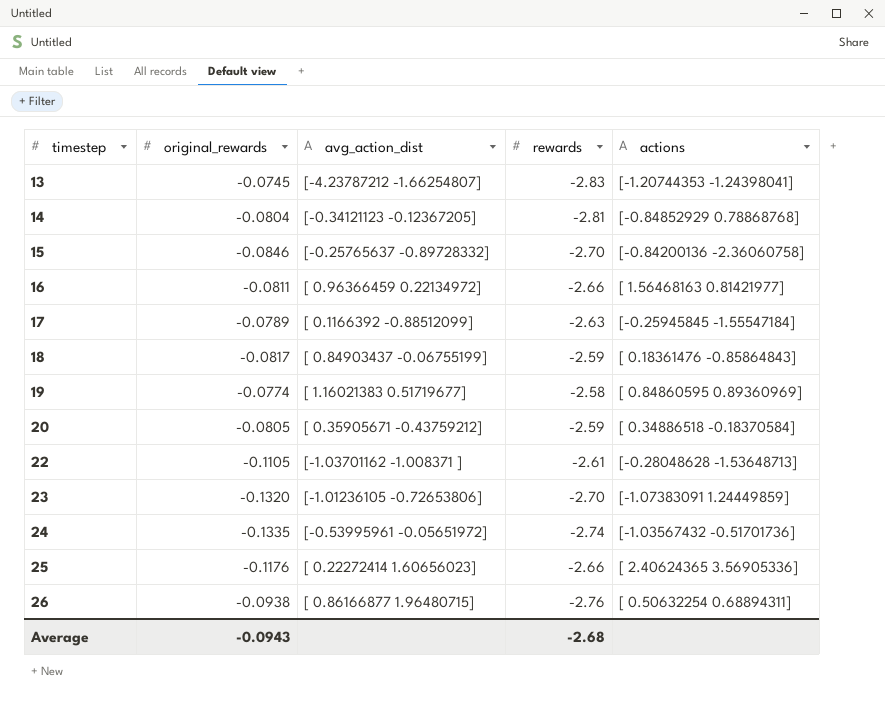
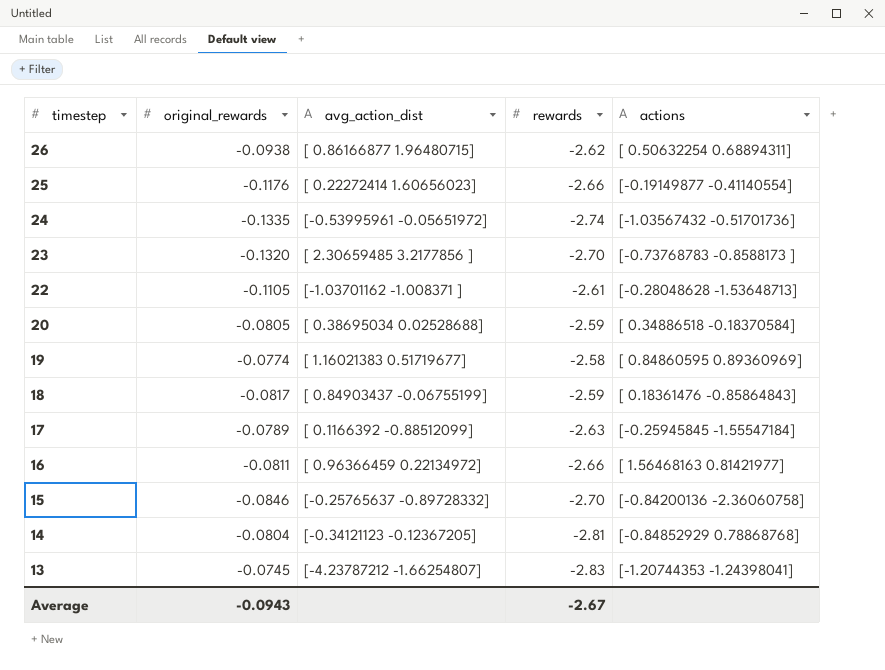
row order: timestep ascending -> timestep descending
26 | rewards: -2.76 -> -2.62
25 | actions: [ 2.40624365 3.56905336] -> [-0.19149877 -0.41140554]
23 | avg_action_dist: [-1.01236105 -0.72653806] -> [ 2.30659485 3.2177856 ]
23 | actions: [-1.07383091 1.24449859] -> [-0.73768783 -0.8588173 ]
20 | avg_action_dist: [ 0.35905671 -0.43759212] -> [ 0.38695034 0.02528688]
Average | rewards: -2.68 -> -2.67

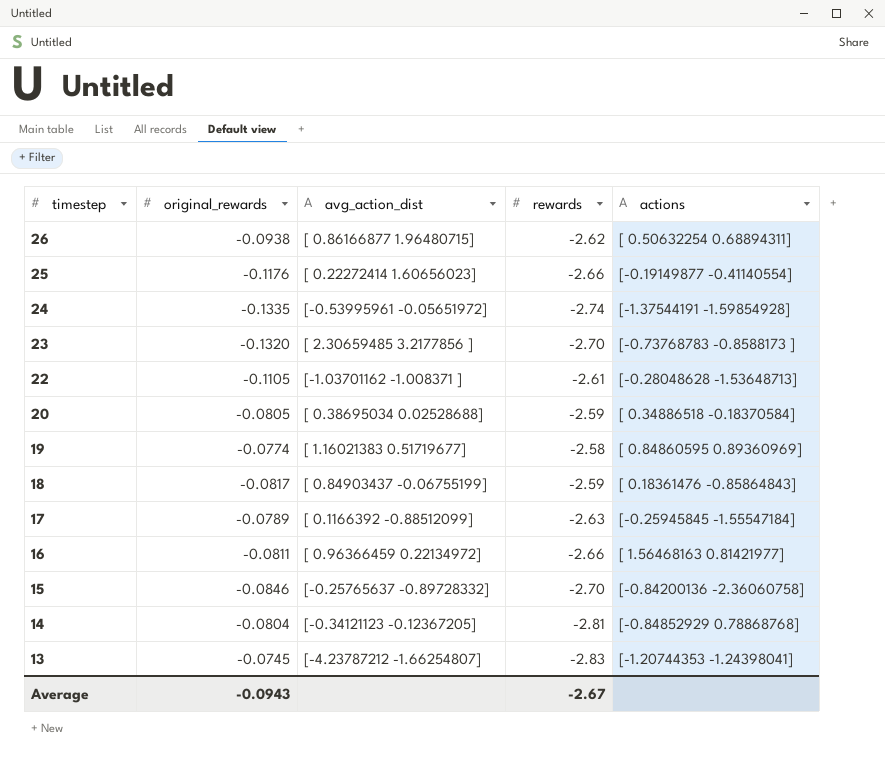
24 | actions: [-1.03567432 -0.51701736] -> [-1.37544191 -1.59854928]

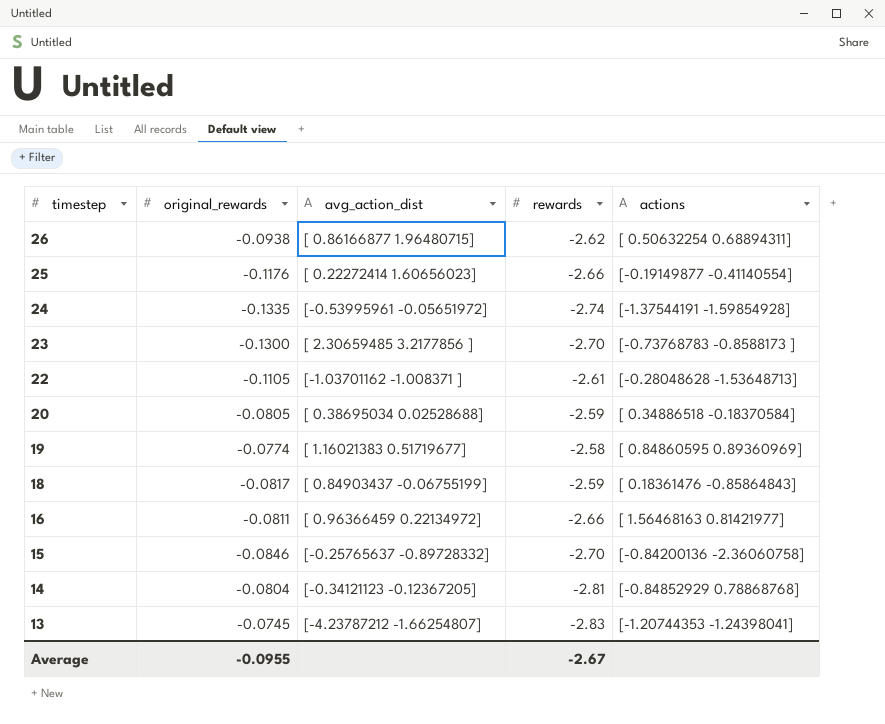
row 17: -0.0789 | [ 0.1166392 -0.88512099] | -2.63 | [-0.25945845 -1.55547184] -> none
23 | original_rewards: -0.1320 -> -0.1300
Average | original_rewards: -0.0943 -> -0.0955

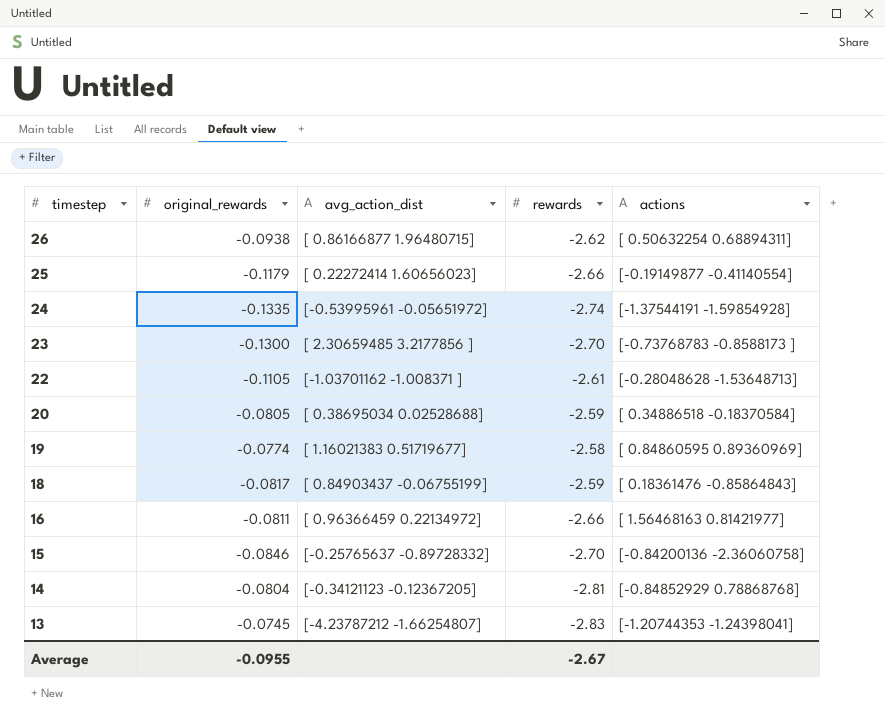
25 | original_rewards: -0.1176 -> -0.1179

